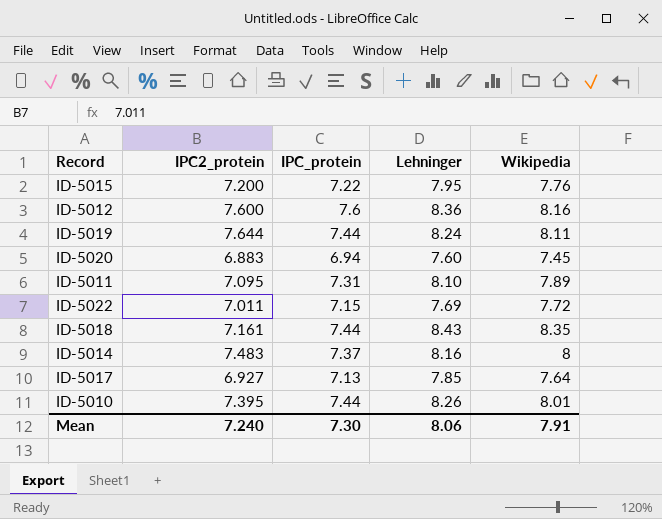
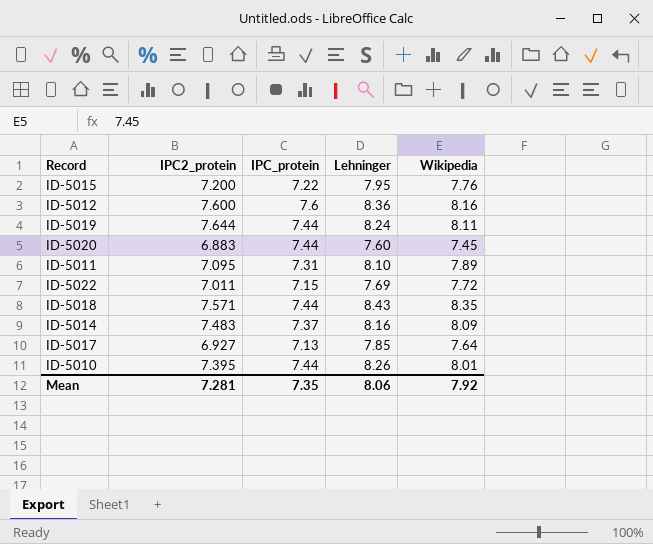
ID-5020 | IPC_protein: 6.94 -> 7.44
ID-5018 | IPC2_protein: 7.161 -> 7.571
ID-5014 | Wikipedia: 8 -> 8.09
Mean | IPC2_protein: 7.240 -> 7.281
Mean | IPC_protein: 7.30 -> 7.35
Mean | Wikipedia: 7.91 -> 7.92

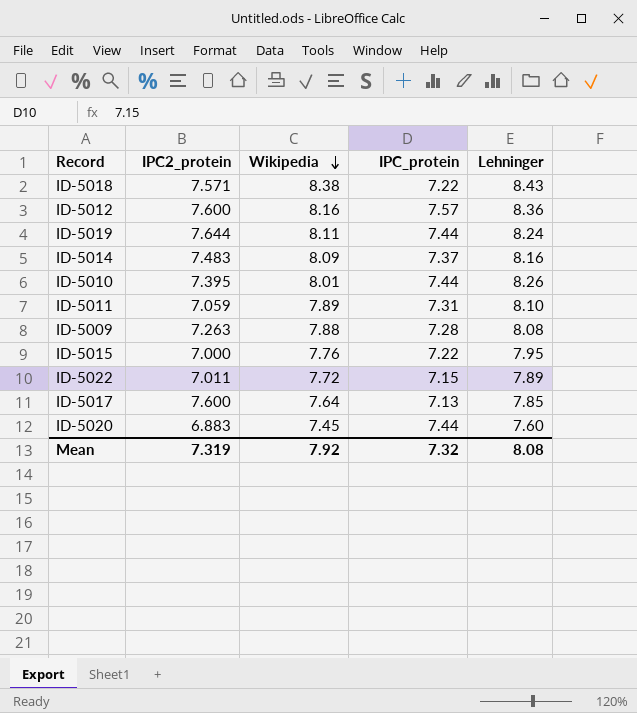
row order: none -> Wikipedia descending
column Wikipedia | position: 5 -> 3
ID-5018 | Wikipedia: 8.35 -> 8.38
ID-5018 | IPC_protein: 7.44 -> 7.22
ID-5012 | IPC_protein: 7.6 -> 7.57
ID-5011 | IPC2_protein: 7.095 -> 7.059
row ID-5009: none -> 7.263 | 7.88 | 7.28 | 8.08
ID-5015 | IPC2_protein: 7.200 -> 7.000
ID-5022 | Lehninger: 7.69 -> 7.89
ID-5017 | IPC2_protein: 6.927 -> 7.600
Mean | IPC2_protein: 7.281 -> 7.319
Mean | IPC_protein: 7.35 -> 7.32
Mean | Lehninger: 8.06 -> 8.08

